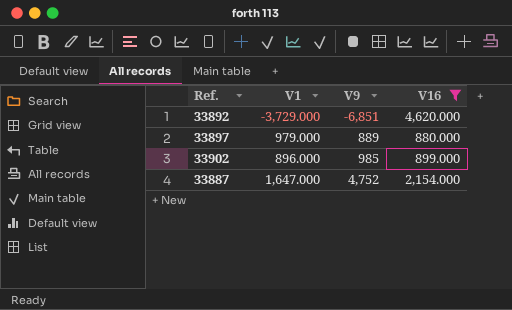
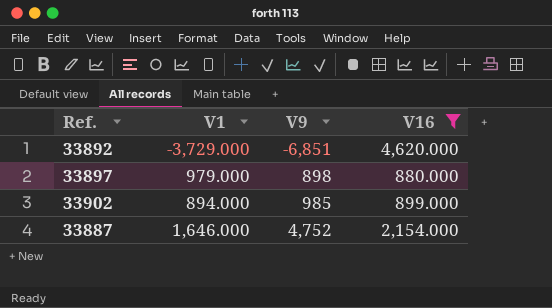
33897 | V9: 889 -> 898
33902 | V1: 896.000 -> 894.000
33887 | V1: 1,647.000 -> 1,646.000

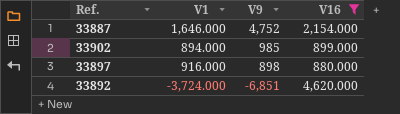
row order: V9 ascending -> V9 descending
33897 | V1: 979.000 -> 916.000
33892 | V1: -3,729.000 -> -3,724.000

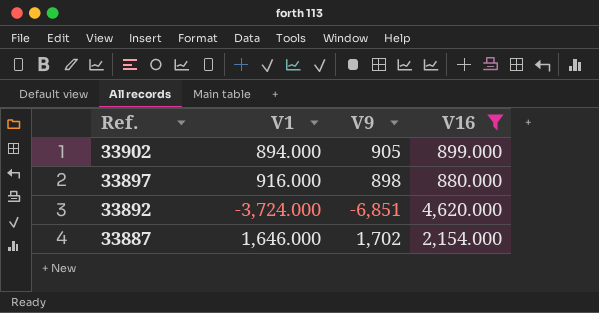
row order: V9 descending -> Ref. descending
33902 | V9: 985 -> 905
33887 | V9: 4,752 -> 1,702

